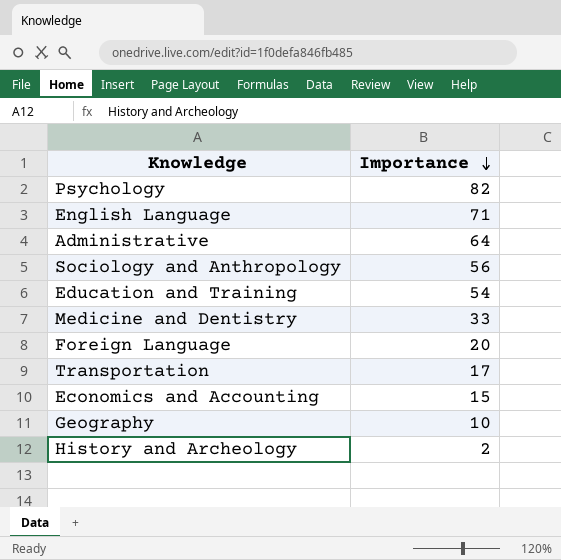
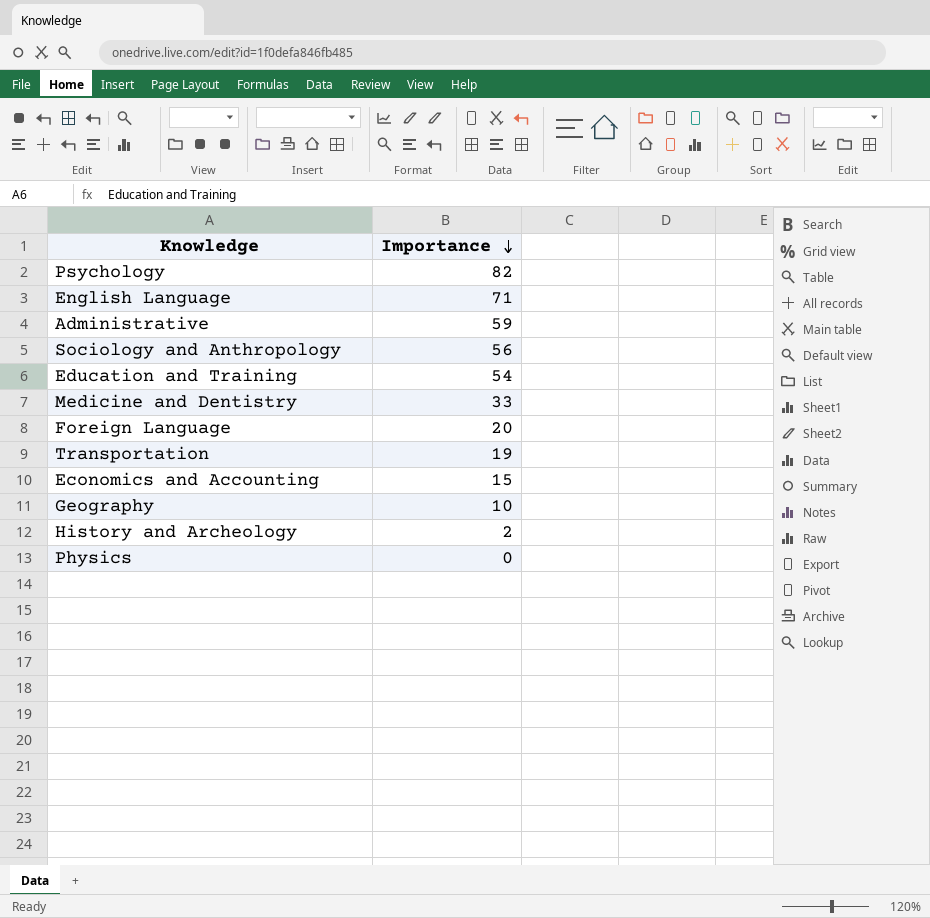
Administrative | Importance: 64 -> 59
Transportation | Importance: 17 -> 19
row Physics: none -> 0

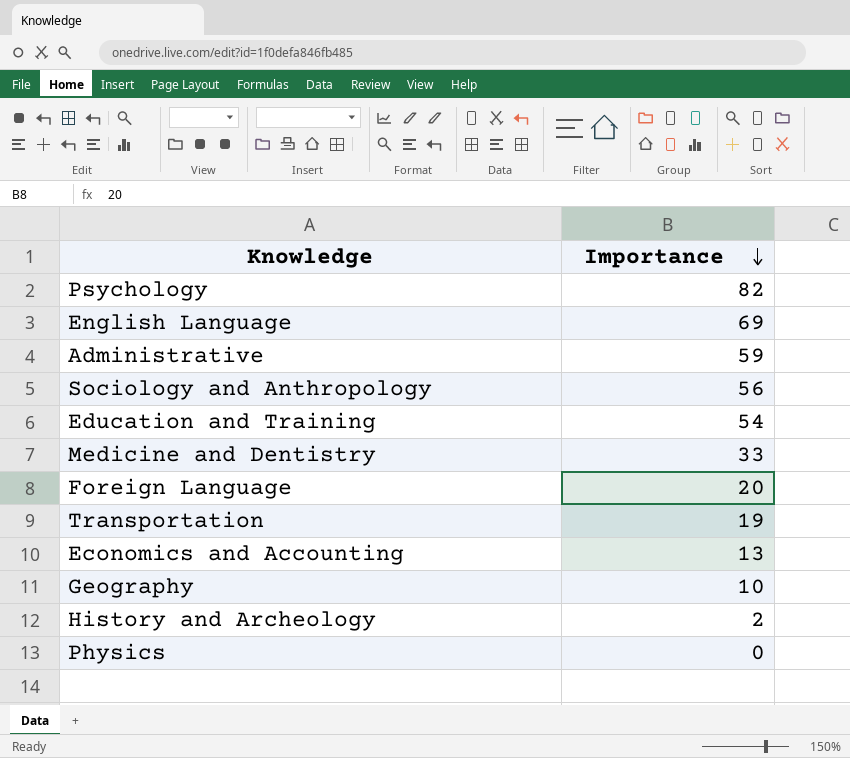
English Language | Importance: 71 -> 69
Economics and Accounting | Importance: 15 -> 13

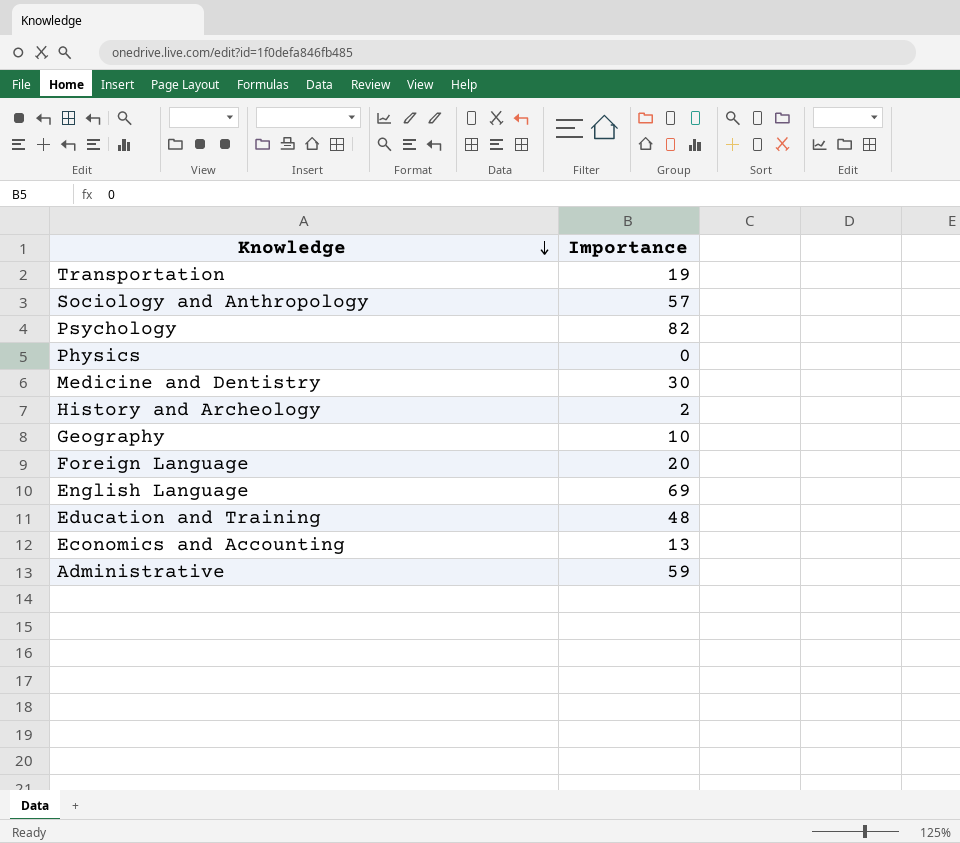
row order: Importance descending -> Knowledge descending
Sociology and Anthropology | Importance: 56 -> 57
Medicine and Dentistry | Importance: 33 -> 30
Education and Training | Importance: 54 -> 48

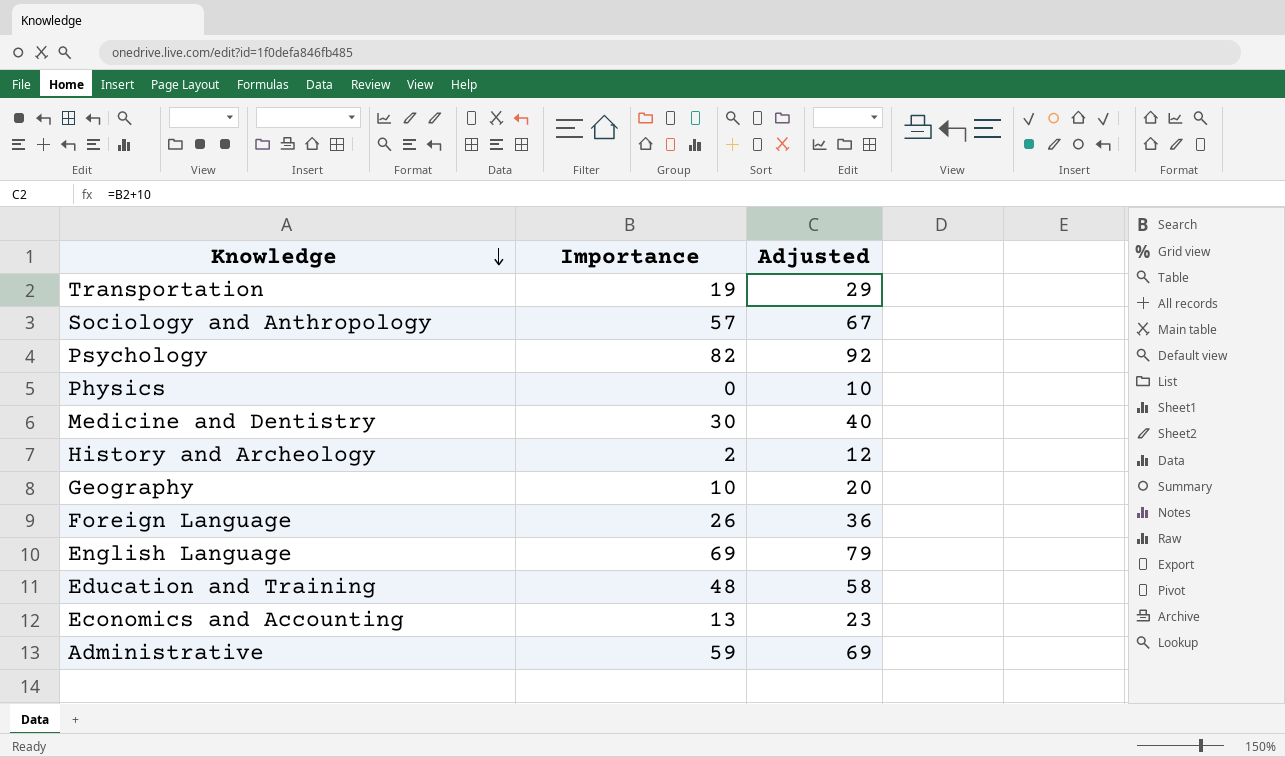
column Adjusted | formula: none -> [Importance] + 10
Foreign Language | Importance: 20 -> 26

